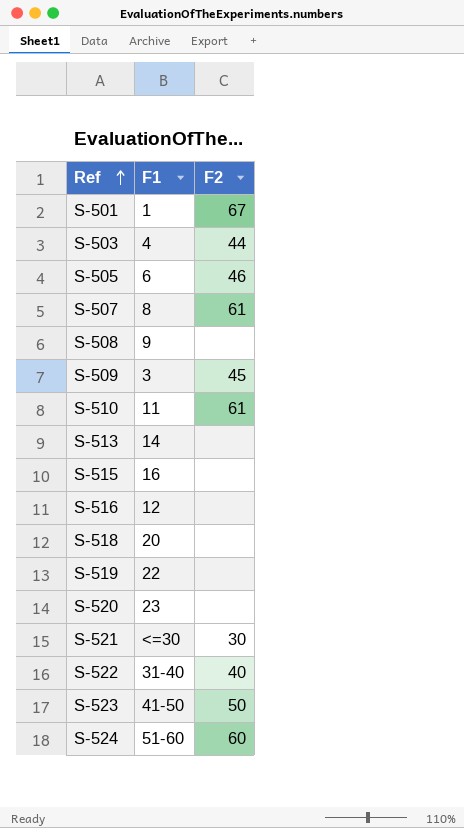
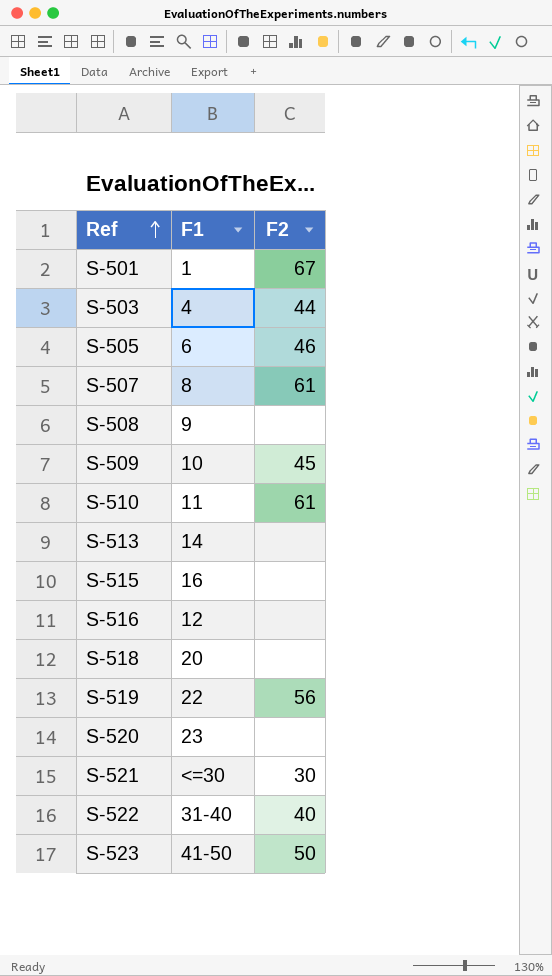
row S-524: 51-60 | 60 -> none
S-509 | F1: 3 -> 10
S-519 | F2: none -> 56

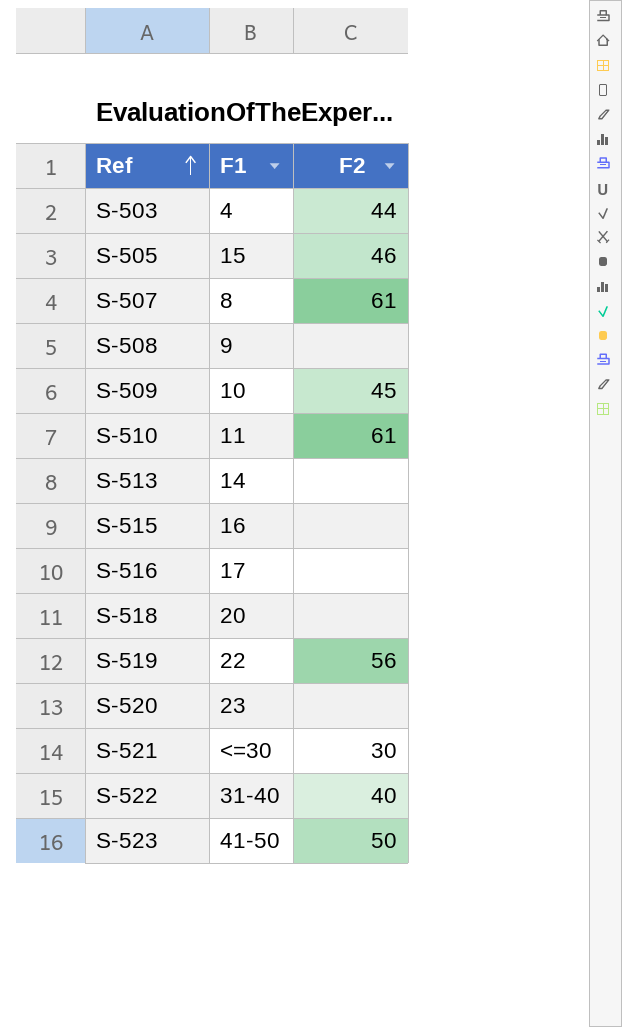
row S-501: 1 | 67 -> none
S-505 | F1: 6 -> 15
S-516 | F1: 12 -> 17

